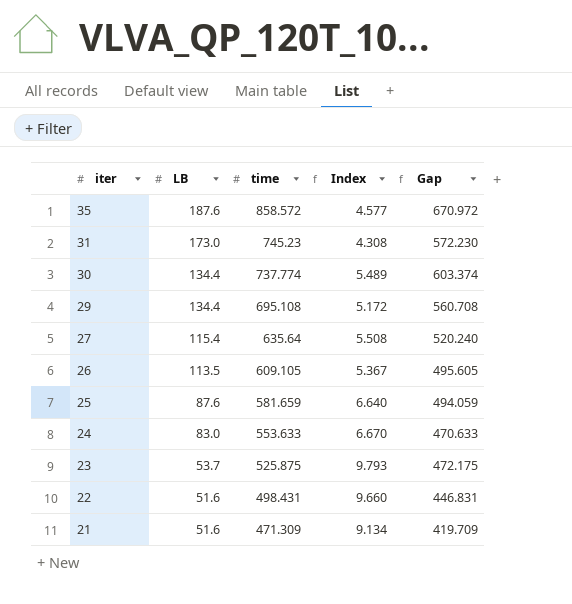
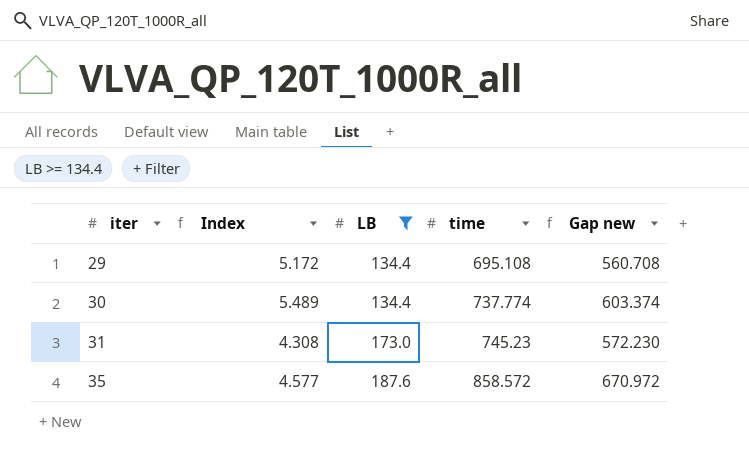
filter: none -> LB >= 134.4
row order: iter descending -> iter ascending
column Index | position: 4 -> 2
column name: Gap -> Gap new

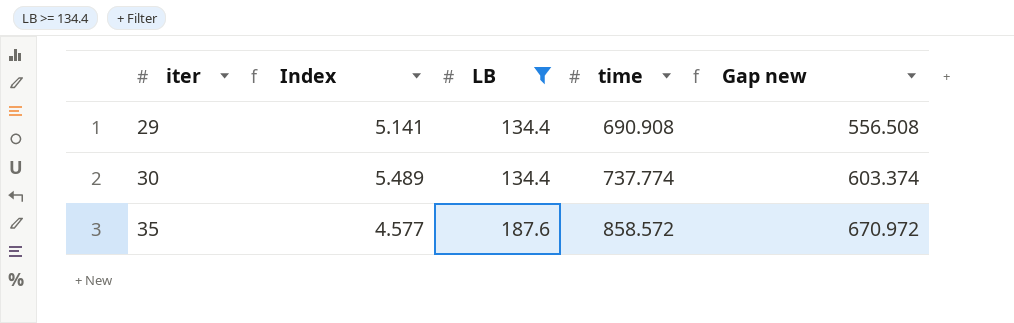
row 31: 4.308 | 173.0 | 745.23 | 572.230 -> none
29 | Index: 5.172 -> 5.141
29 | time: 695.108 -> 690.908
29 | Gap new: 560.708 -> 556.508

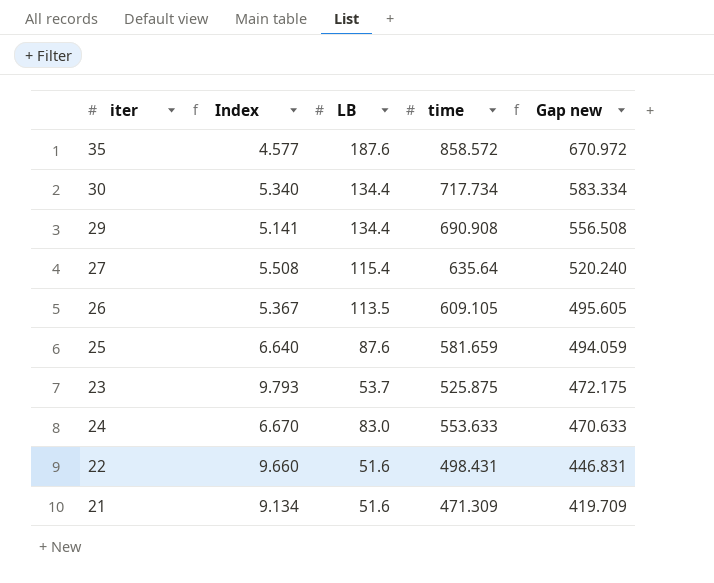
filter: LB >= 134.4 -> none
row order: iter ascending -> Gap new descending
30 | Index: 5.489 -> 5.340
30 | time: 737.774 -> 717.734
30 | Gap new: 603.374 -> 583.334

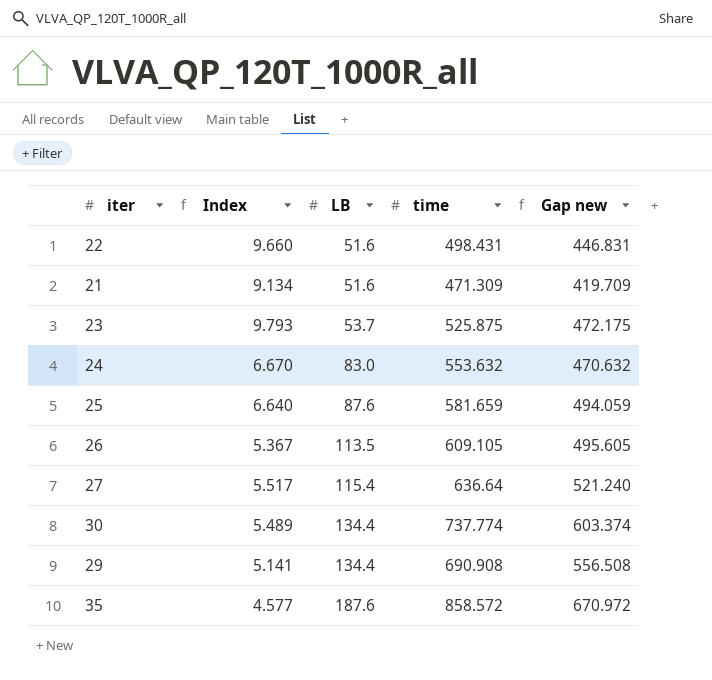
row order: Gap new descending -> LB ascending
24 | time: 553.633 -> 553.632
24 | Gap new: 470.633 -> 470.632
27 | Index: 5.508 -> 5.517
27 | time: 635.64 -> 636.64
27 | Gap new: 520.240 -> 521.240
30 | Index: 5.340 -> 5.489
30 | time: 717.734 -> 737.774
30 | Gap new: 583.334 -> 603.374

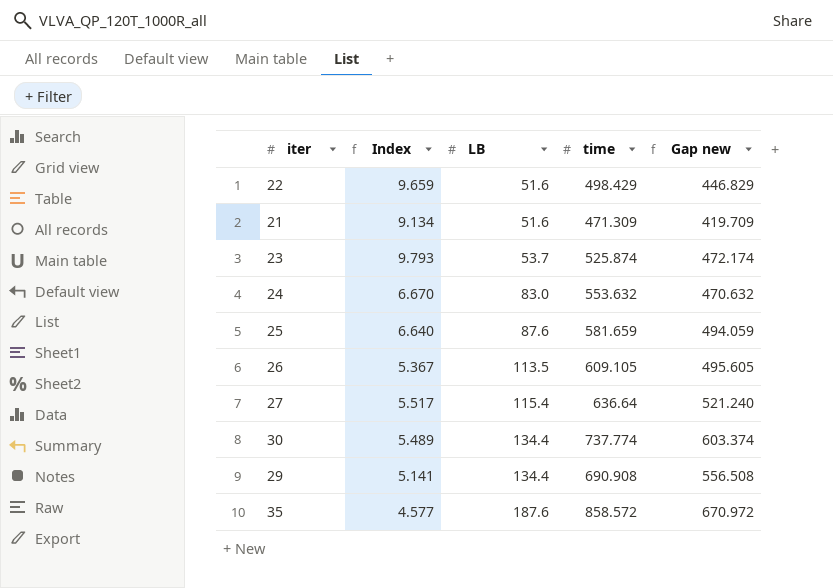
22 | Index: 9.660 -> 9.659
22 | time: 498.431 -> 498.429
22 | Gap new: 446.831 -> 446.829
23 | time: 525.875 -> 525.874
23 | Gap new: 472.175 -> 472.174

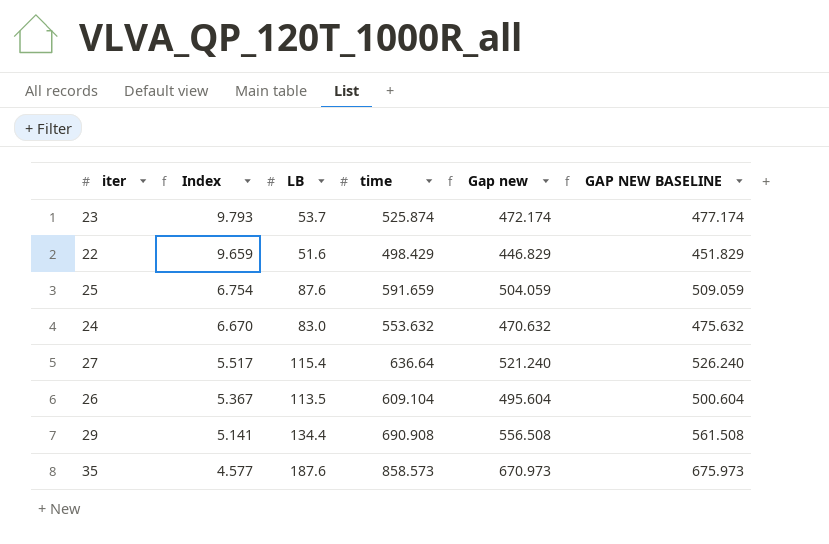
row order: LB ascending -> Index descending
column GAP NEW BASELINE | formula: none -> [Gap new] + 5
row 21: 9.134 | 51.6 | 471.309 | 419.709 -> none
row 30: 5.489 | 134.4 | 737.774 | 603.374 -> none
25 | Index: 6.640 -> 6.754
25 | time: 581.659 -> 591.659
25 | Gap new: 494.059 -> 504.059
26 | time: 609.105 -> 609.104
26 | Gap new: 495.605 -> 495.604
35 | time: 858.572 -> 858.573
35 | Gap new: 670.972 -> 670.973

